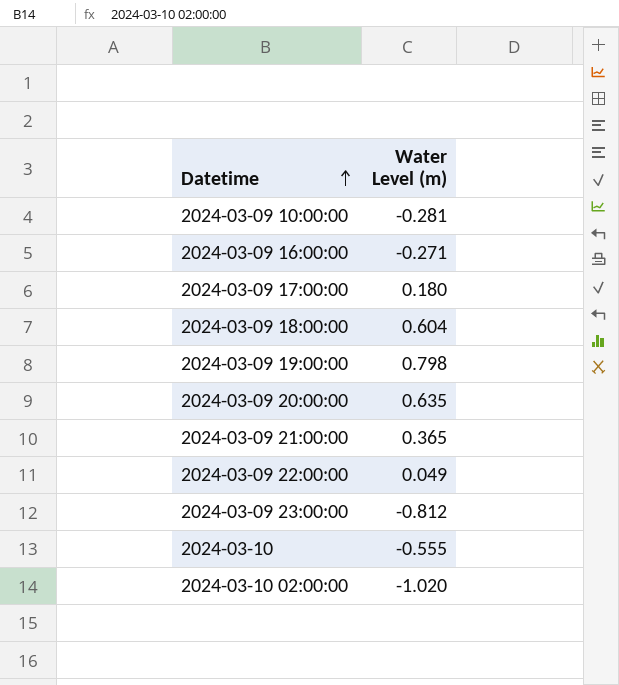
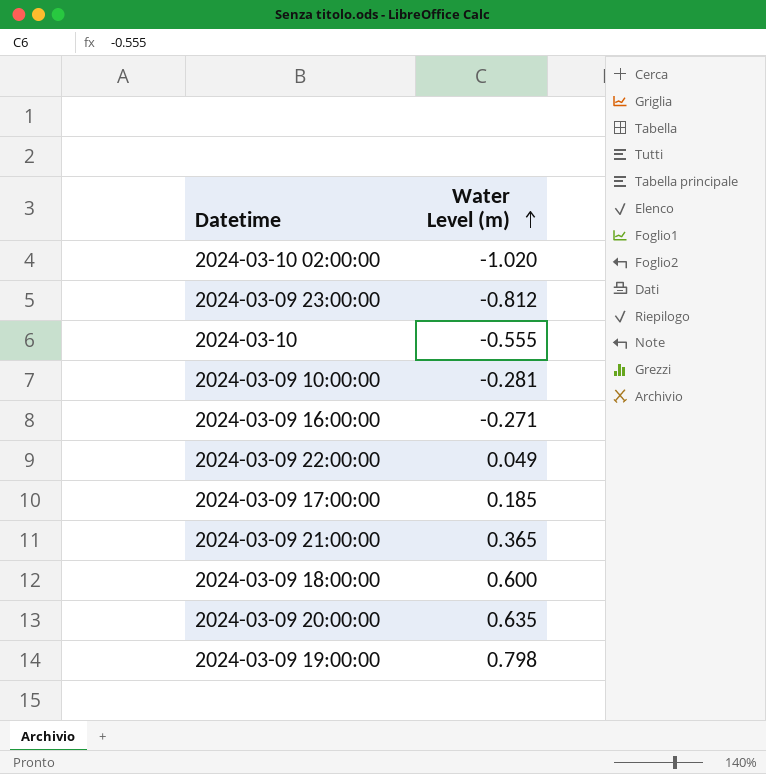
row order: Datetime ascending -> Water Level (m) ascending
2024-03-09 17:00:00 | Water Level (m): 0.180 -> 0.185
2024-03-09 18:00:00 | Water Level (m): 0.604 -> 0.600

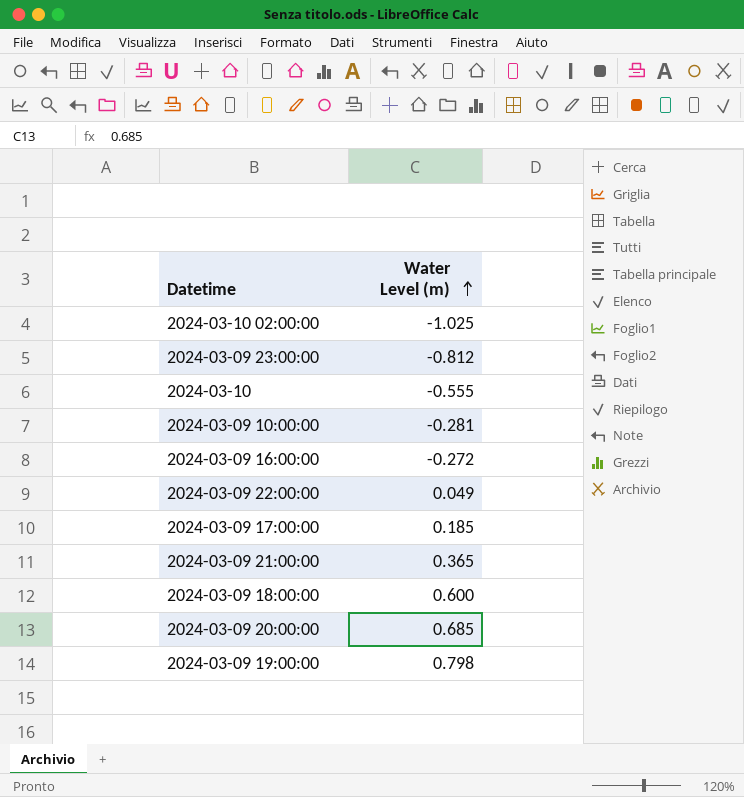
2024-03-10 02:00:00 | Water Level (m): -1.020 -> -1.025
2024-03-09 16:00:00 | Water Level (m): -0.271 -> -0.272
2024-03-09 20:00:00 | Water Level (m): 0.635 -> 0.685

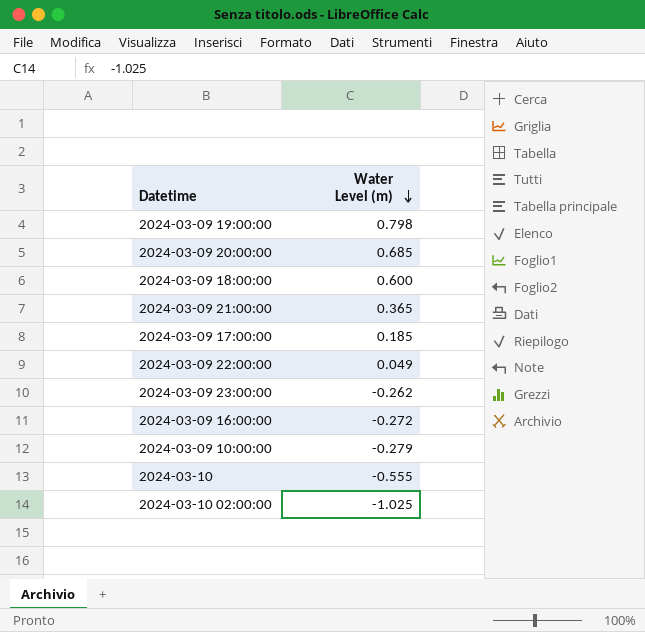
row order: Water Level (m) ascending -> Water Level (m) descending
2024-03-09 23:00:00 | Water Level (m): -0.812 -> -0.262
2024-03-09 10:00:00 | Water Level (m): -0.281 -> -0.279

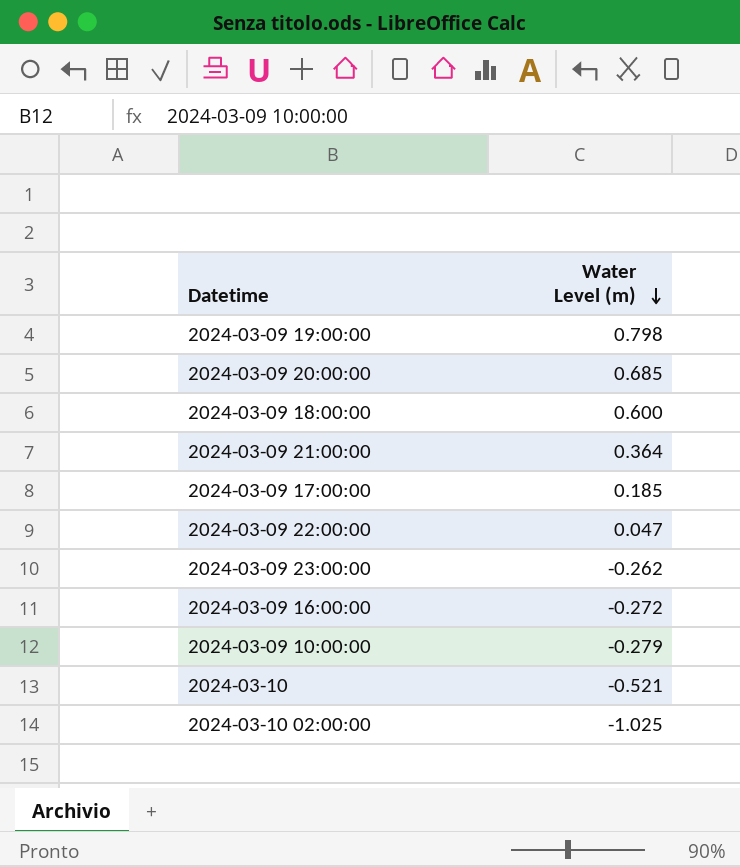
2024-03-09 21:00:00 | Water Level (m): 0.365 -> 0.364
2024-03-09 22:00:00 | Water Level (m): 0.049 -> 0.047
2024-03-10 | Water Level (m): -0.555 -> -0.521

